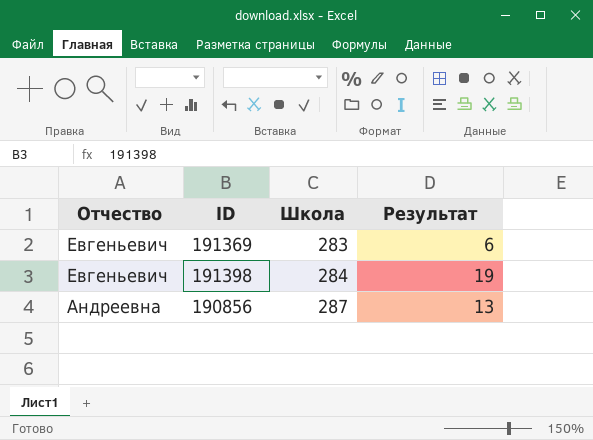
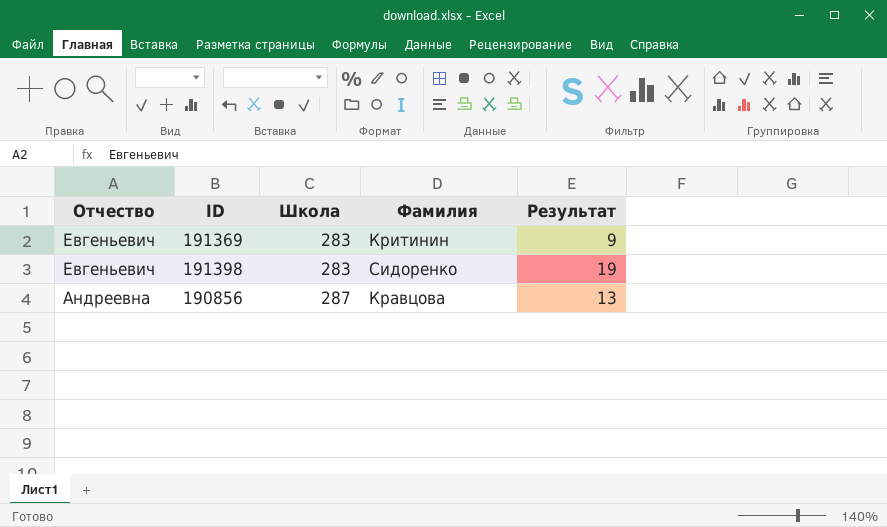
column Фамилия | position: none -> 4
191369 | Результат: 6 -> 9
191398 | Школа: 284 -> 283

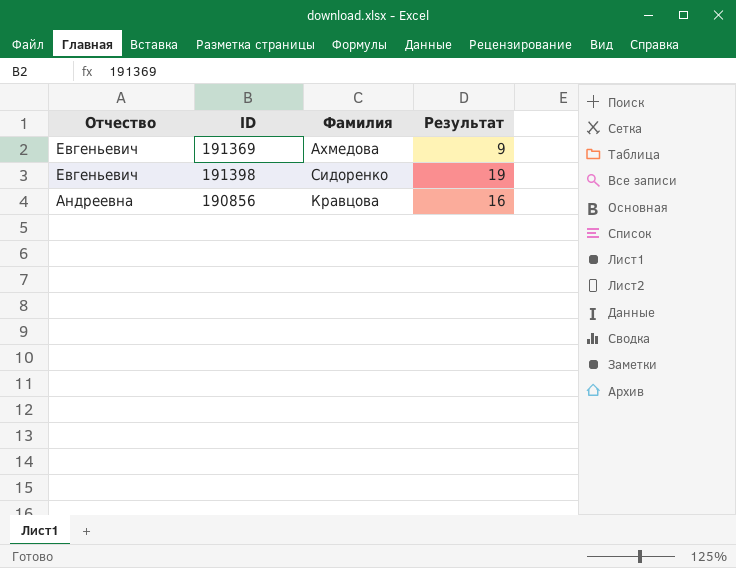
column Школа | position: 3 -> none
191369 | Фамилия: Критинин -> Ахмедова
190856 | Результат: 13 -> 16

